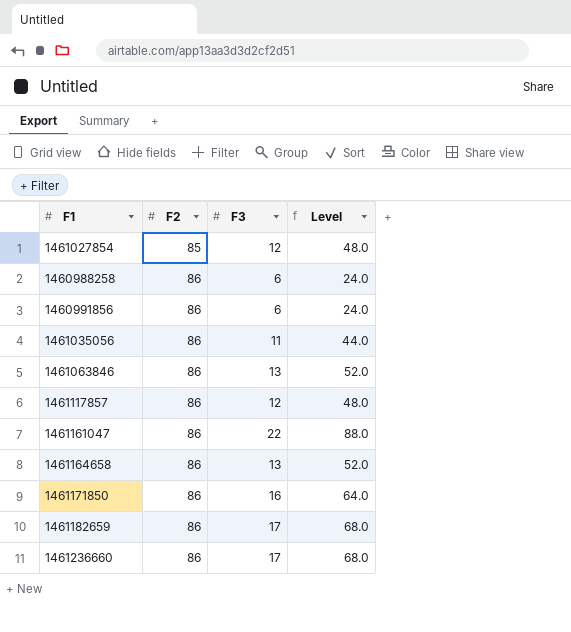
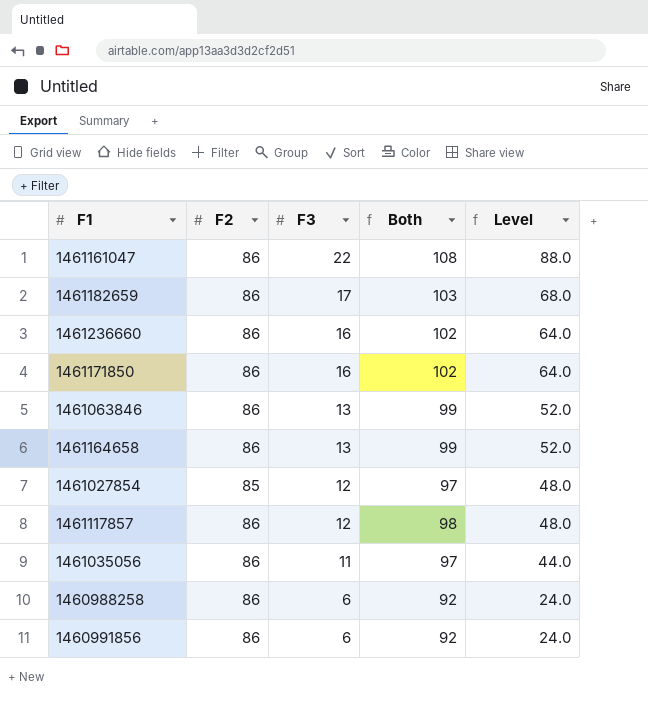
row order: F2 ascending -> F3 descending
column Both | formula: none -> [F2] + [F3]
1461236660 | F3: 17 -> 16
1461236660 | Level: 68.0 -> 64.0

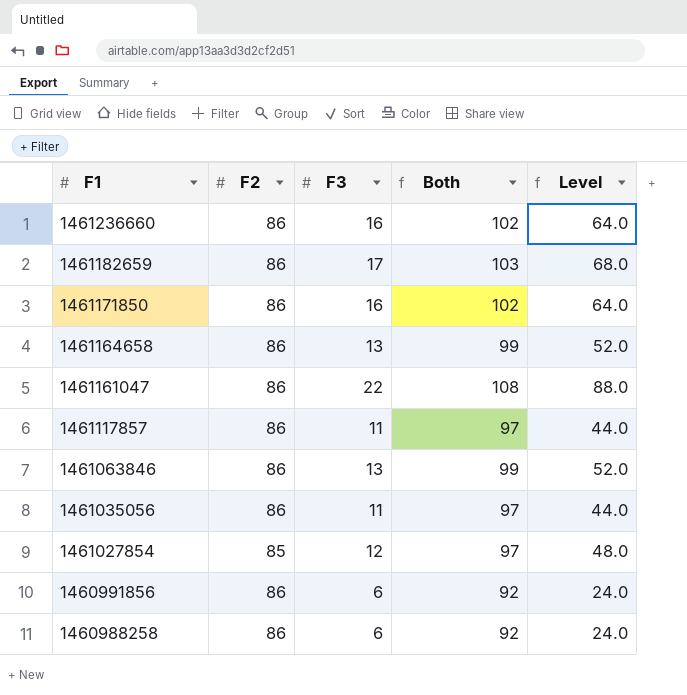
row order: F3 descending -> F1 descending
1461117857 | F3: 12 -> 11
1461117857 | Both: 98 -> 97
1461117857 | Level: 48.0 -> 44.0

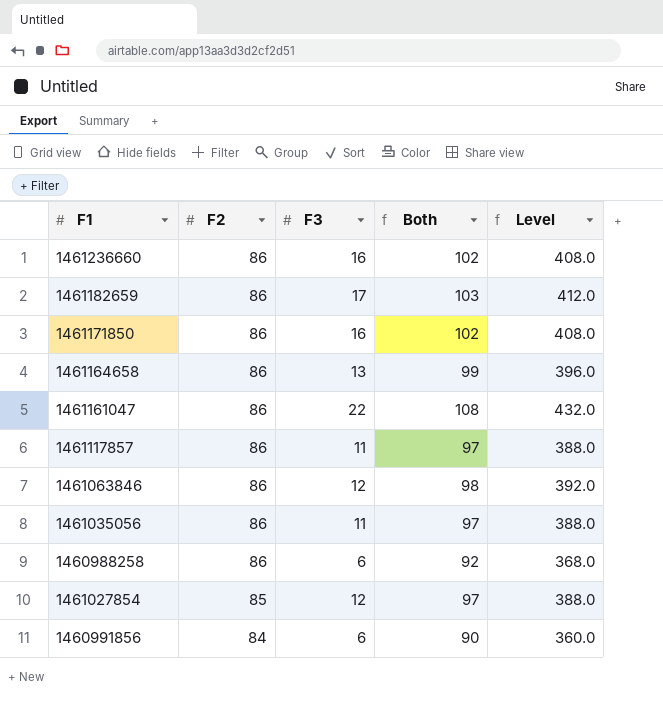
row order: F1 descending -> F2 descending
column Level | formula: [F3] * 4 -> [Both] * 4
1461063846 | F3: 13 -> 12
1461063846 | Both: 99 -> 98
1460991856 | F2: 86 -> 84
1460991856 | Both: 92 -> 90

